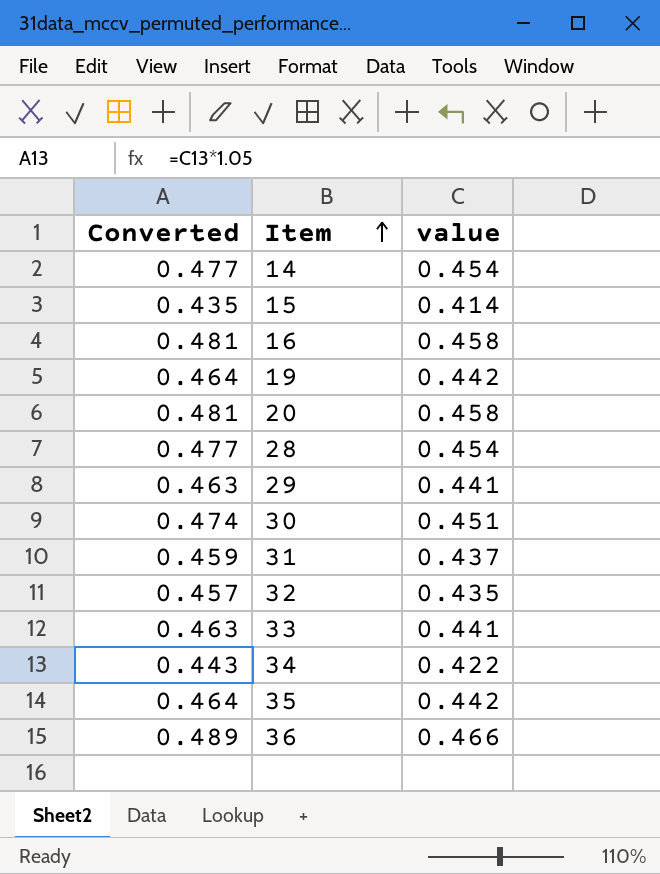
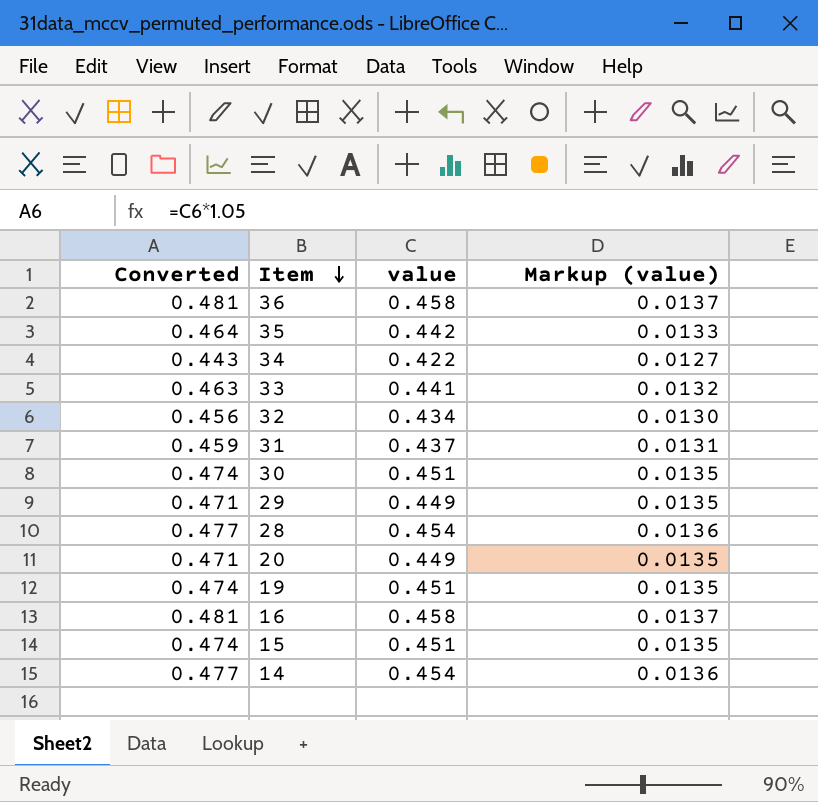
row order: Item ascending -> Item descending
column Markup (value) | formula: none -> [value] * 0.03
36 | Converted: 0.489 -> 0.481
36 | value: 0.466 -> 0.458
32 | Converted: 0.457 -> 0.456
32 | value: 0.435 -> 0.434
29 | Converted: 0.463 -> 0.471
29 | value: 0.441 -> 0.449
20 | Converted: 0.481 -> 0.471
20 | value: 0.458 -> 0.449
19 | Converted: 0.464 -> 0.474
19 | value: 0.442 -> 0.451
15 | Converted: 0.435 -> 0.474
15 | value: 0.414 -> 0.451

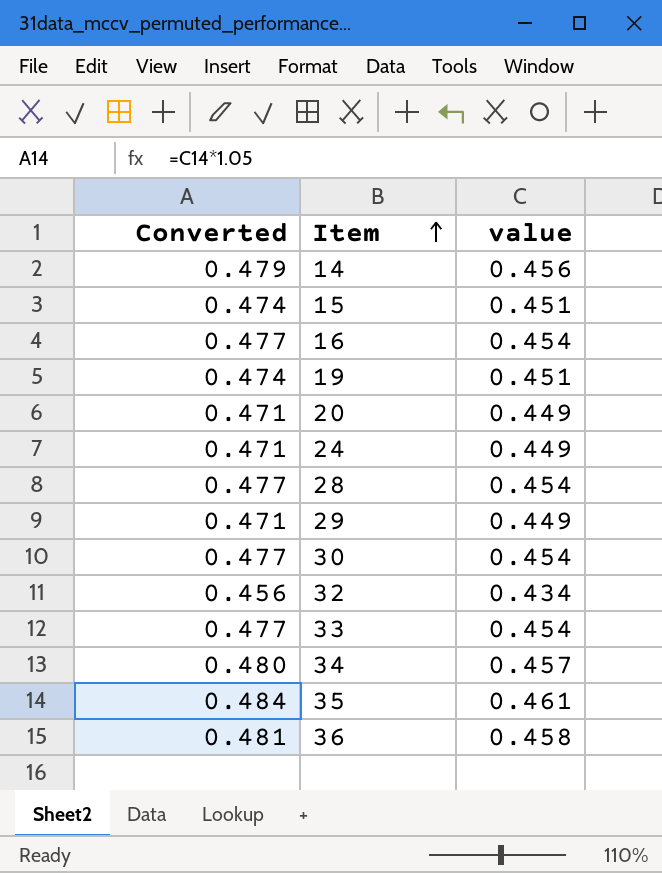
row order: Item descending -> Item ascending
column Markup (value) | formula: [value] * 0.03 -> none
row 31: 0.459 | 0.437 | 0.0131 -> none
14 | Converted: 0.477 -> 0.479
14 | value: 0.454 -> 0.456
16 | Converted: 0.481 -> 0.477
16 | value: 0.458 -> 0.454
row 24: none -> 0.471 | 0.449
30 | Converted: 0.474 -> 0.477
30 | value: 0.451 -> 0.454
33 | Converted: 0.463 -> 0.477
33 | value: 0.441 -> 0.454
34 | Converted: 0.443 -> 0.480
34 | value: 0.422 -> 0.457
35 | Converted: 0.464 -> 0.484
35 | value: 0.442 -> 0.461

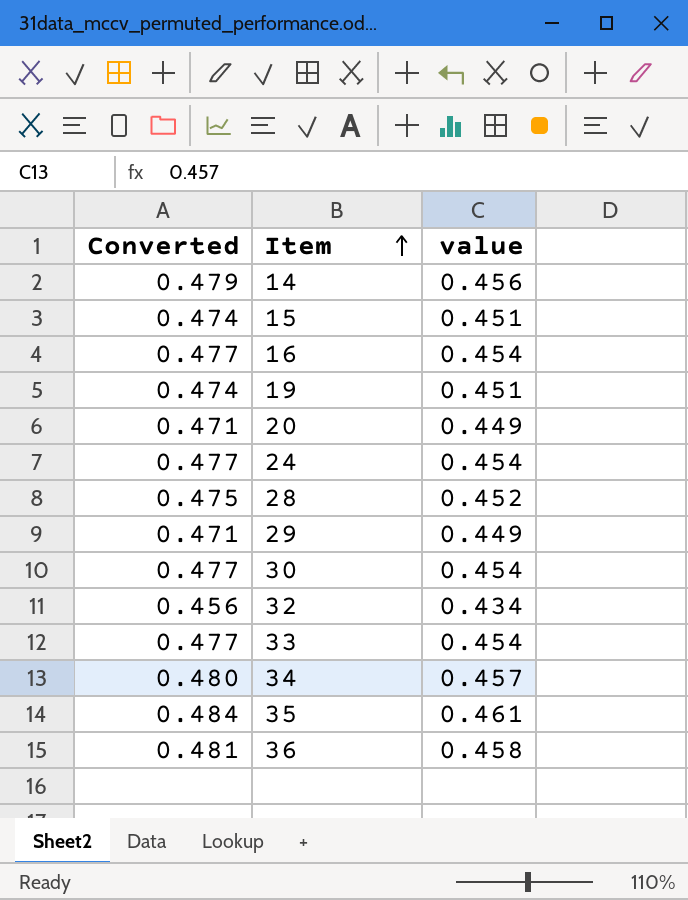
24 | Converted: 0.471 -> 0.477
24 | value: 0.449 -> 0.454
28 | Converted: 0.477 -> 0.475
28 | value: 0.454 -> 0.452

